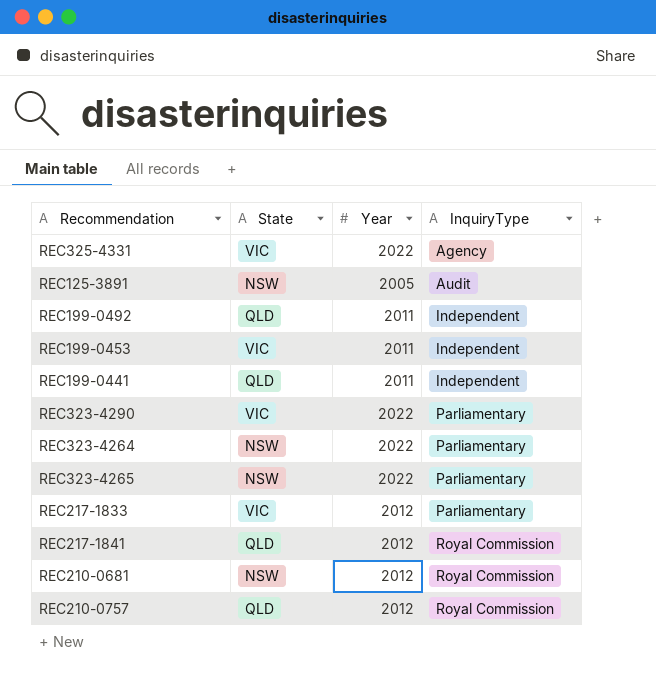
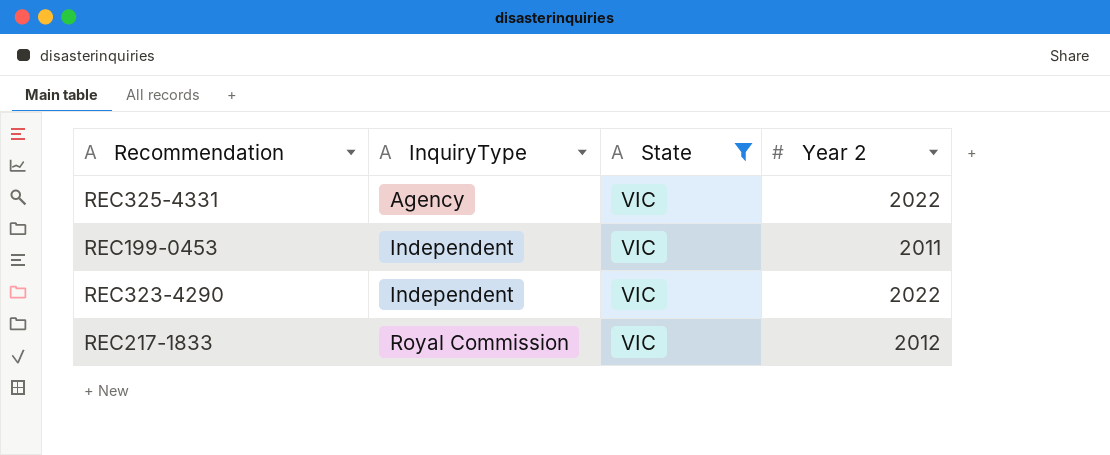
filter: none -> State = VIC
column InquiryType | position: 4 -> 2
column name: Year -> Year 2
REC323-4290 | InquiryType: Parliamentary -> Independent
REC217-1833 | InquiryType: Parliamentary -> Royal Commission

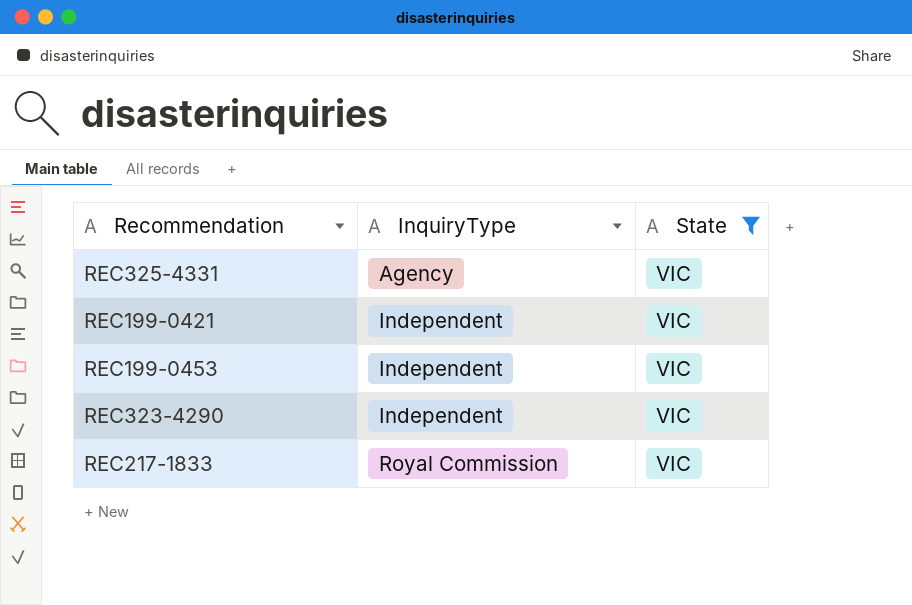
column Year 2 | position: 4 -> none
row REC199-0421: none -> Independent | VIC

